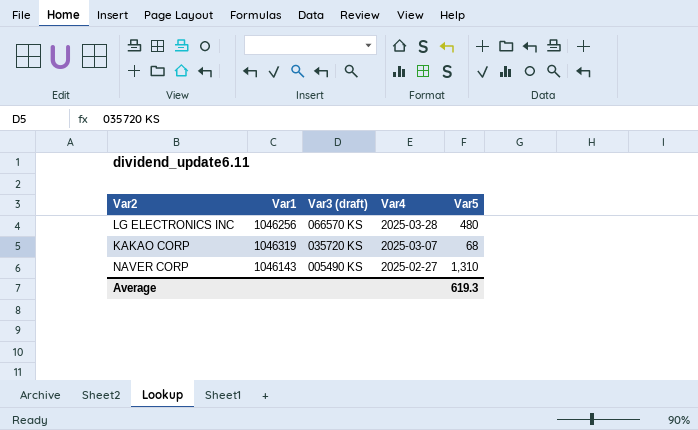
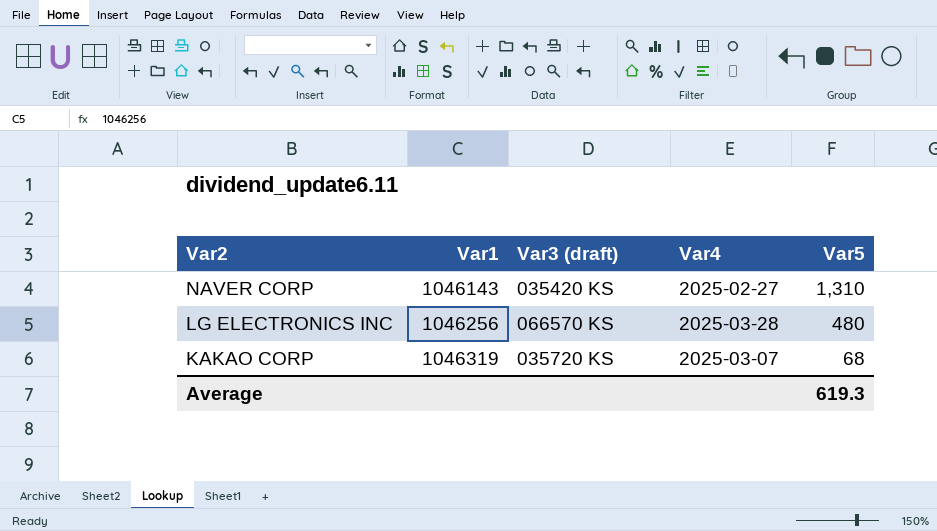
row order: Var3 (draft) descending -> Var2 descending
NAVER CORP | Var3 (draft): 005490 KS -> 035420 KS

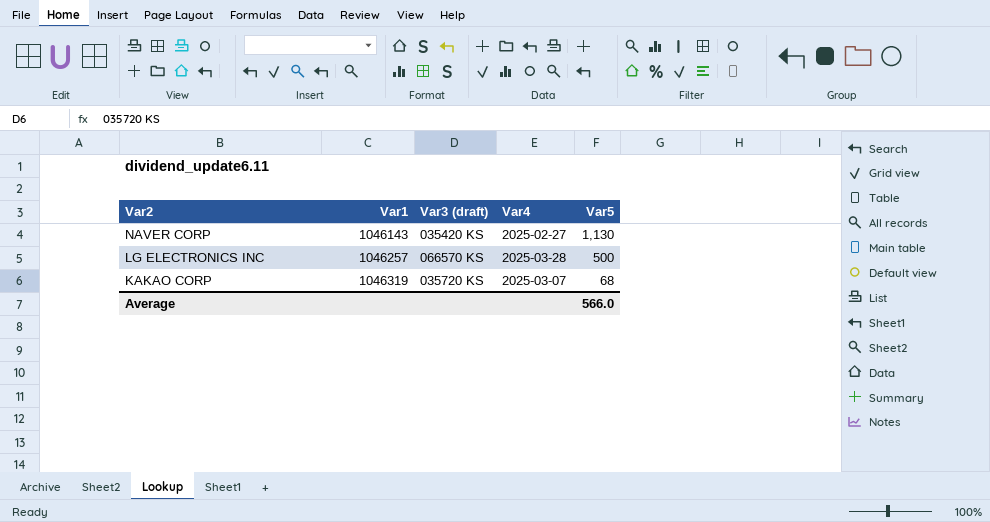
NAVER CORP | Var5: 1,310 -> 1,130
LG ELECTRONICS INC | Var1: 1046256 -> 1046257
LG ELECTRONICS INC | Var5: 480 -> 500
Average | Var5: 619.3 -> 566.0

